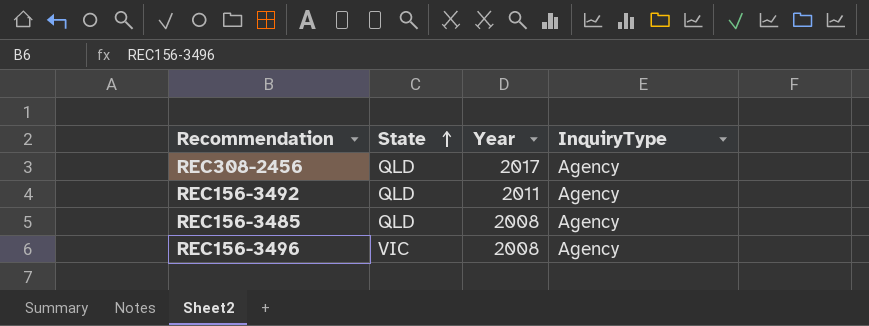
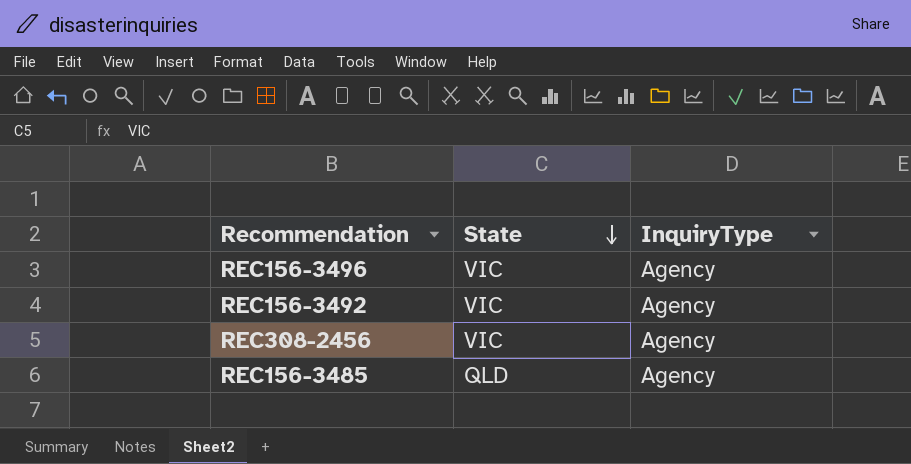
row order: State ascending -> State descending
column Year | position: 3 -> none
REC156-3492 | State: QLD -> VIC
REC308-2456 | State: QLD -> VIC

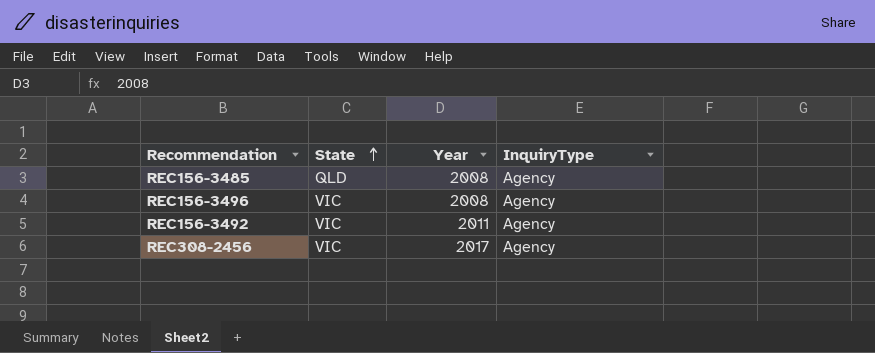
row order: State descending -> State ascending
column Year | position: none -> 3

